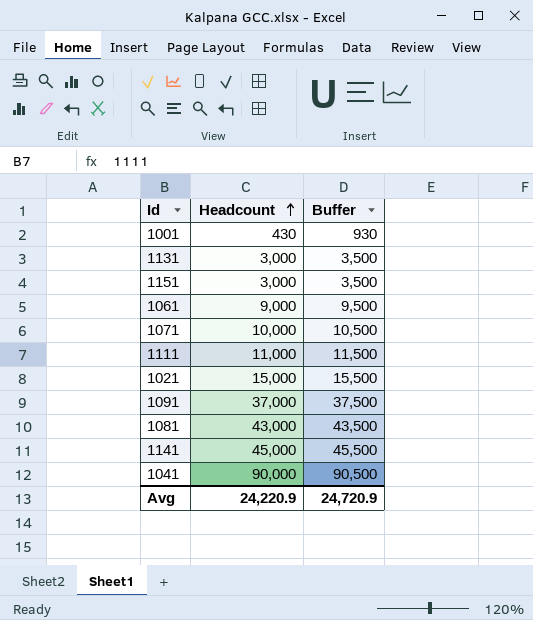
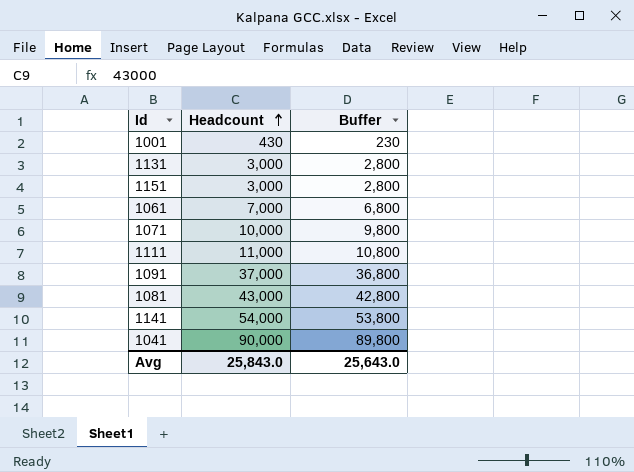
column Buffer | formula: [Headcount] + 500 -> [Headcount] - 200
row 1021: 15,000 | 15,500 -> none
1061 | Headcount: 9,000 -> 7,000
1141 | Headcount: 45,000 -> 54,000
Avg | Headcount: 24,220.9 -> 25,843.0
Avg | Buffer: 24,720.9 -> 25,643.0

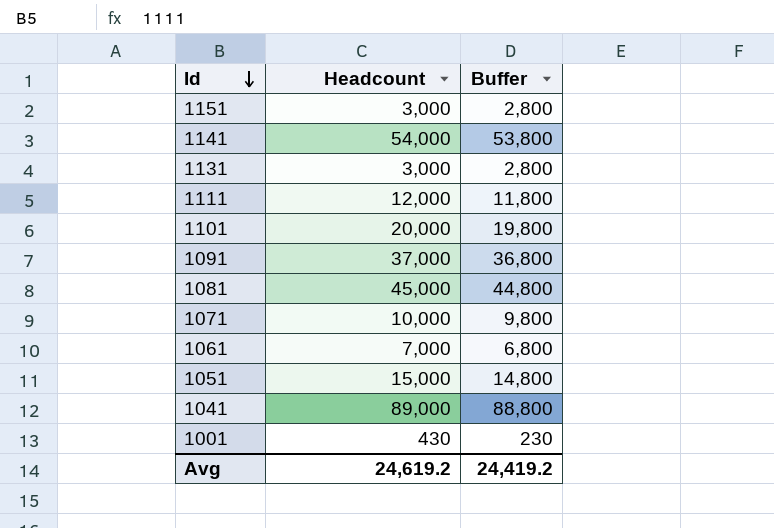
row order: Headcount ascending -> Id descending
1111 | Headcount: 11,000 -> 12,000
1111 | Buffer: 10,800 -> 11,800
row 1101: none -> 20,000 | 19,800
1081 | Headcount: 43,000 -> 45,000
1081 | Buffer: 42,800 -> 44,800
row 1051: none -> 15,000 | 14,800
1041 | Headcount: 90,000 -> 89,000
1041 | Buffer: 89,800 -> 88,800
Avg | Headcount: 25,843.0 -> 24,619.2
Avg | Buffer: 25,643.0 -> 24,419.2

